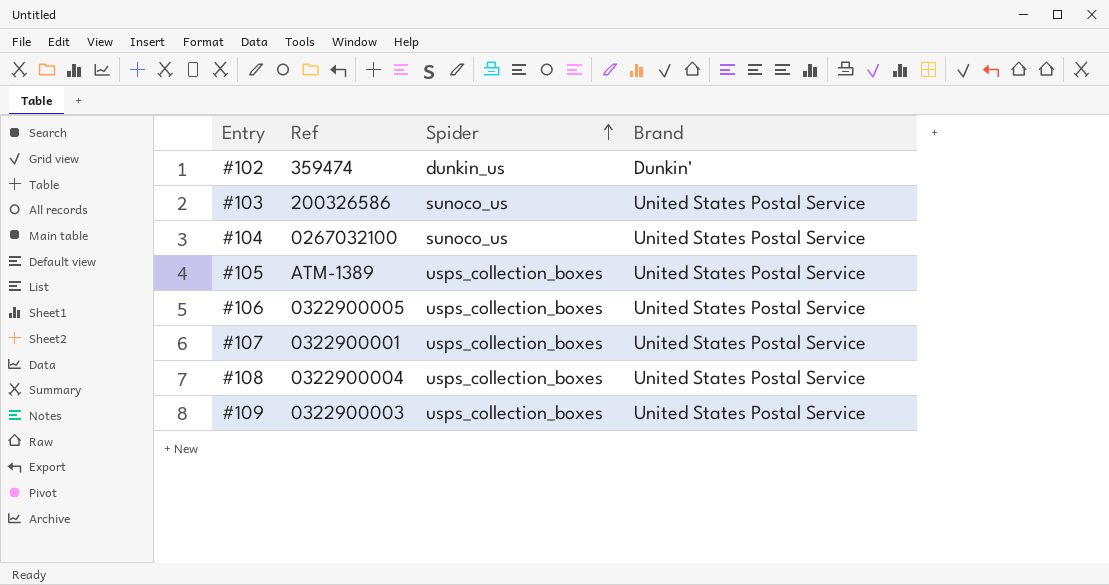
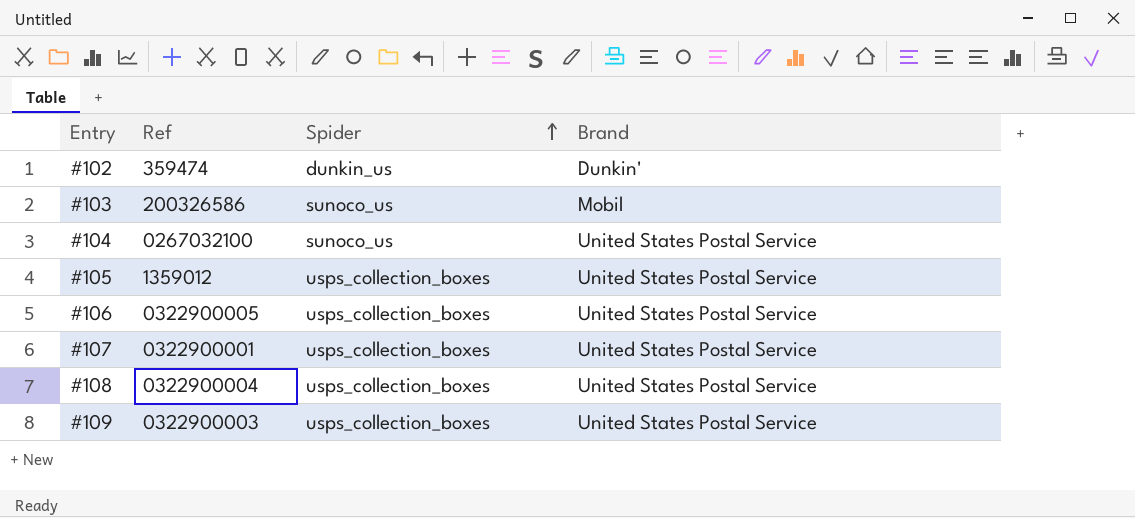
#103 | Brand: United States Postal Service -> Mobil
#105 | Ref: ATM-1389 -> 1359012

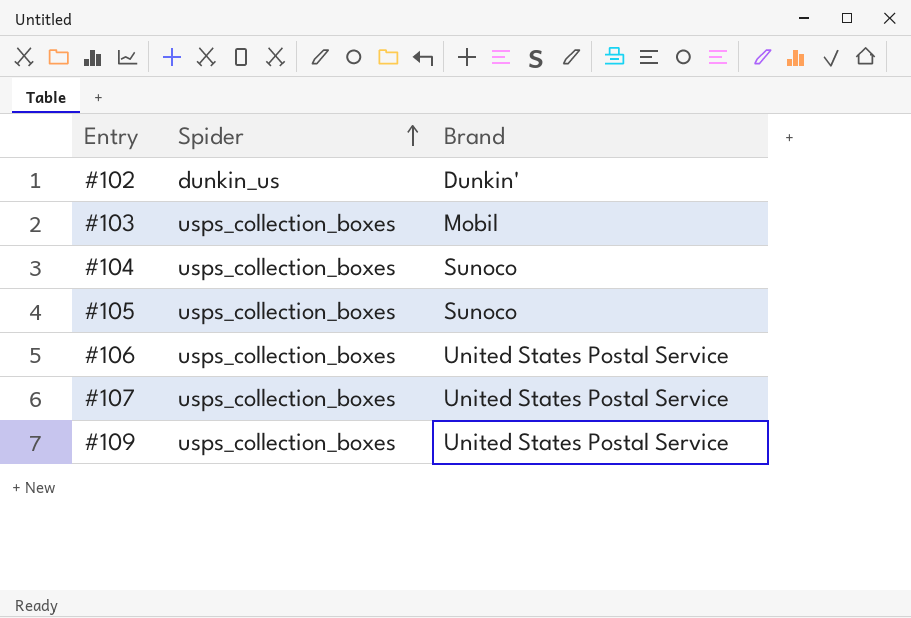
column Ref | position: 2 -> none
row #108: 0322900004 | usps_collection_boxes | United States Postal Service -> none
#103 | Spider: sunoco_us -> usps_collection_boxes
#104 | Spider: sunoco_us -> usps_collection_boxes
#104 | Brand: United States Postal Service -> Sunoco
#105 | Brand: United States Postal Service -> Sunoco

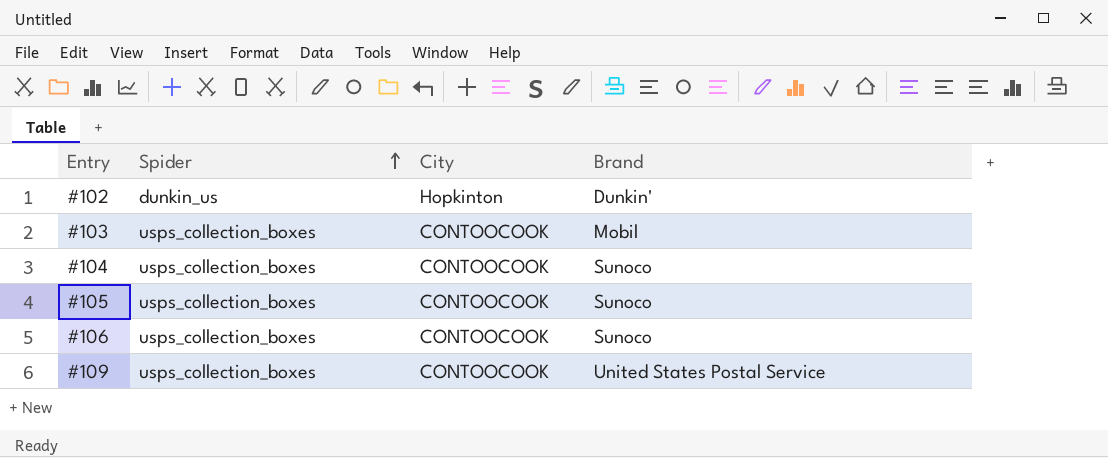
column City | position: none -> 3
row #107: usps_collection_boxes | United States Postal Service -> none
#106 | Brand: United States Postal Service -> Sunoco

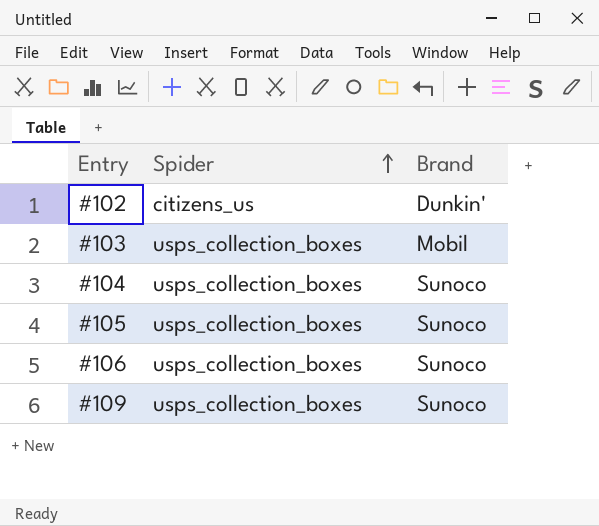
column City | position: 3 -> none
#102 | Spider: dunkin_us -> citizens_us
#109 | Brand: United States Postal Service -> Sunoco

